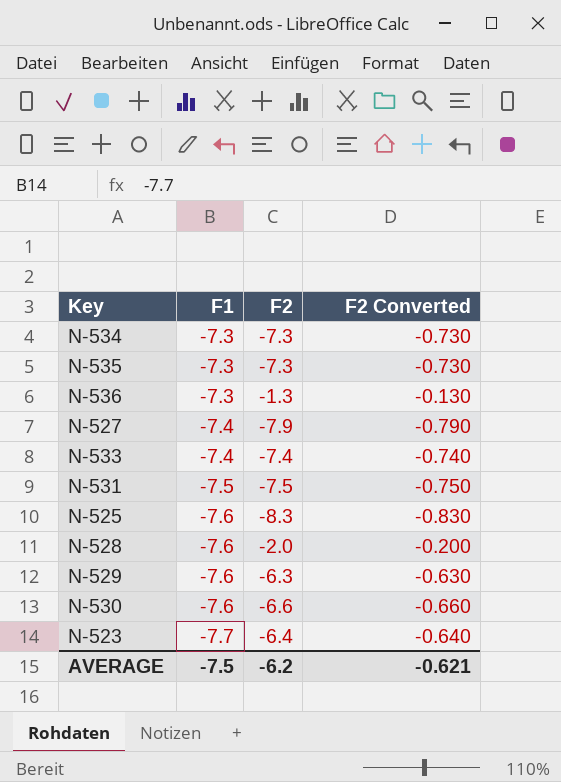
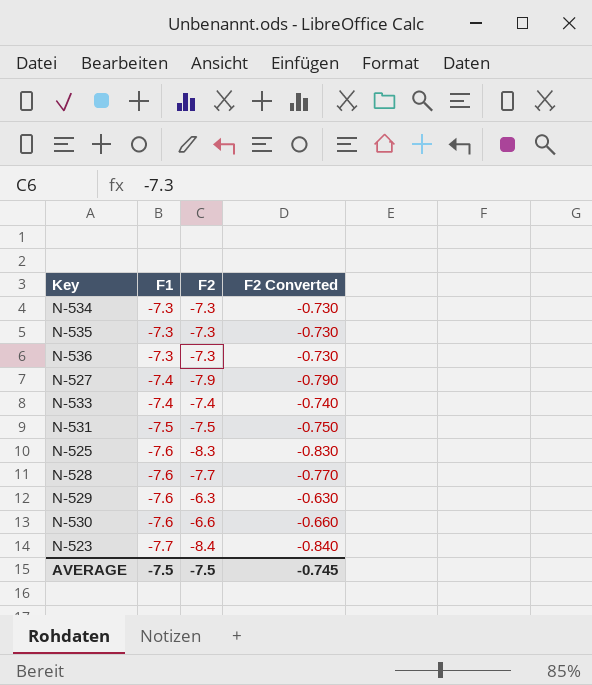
N-536 | F2: -1.3 -> -7.3
N-536 | F2 Converted: -0.130 -> -0.730
N-528 | F2: -2.0 -> -7.7
N-528 | F2 Converted: -0.200 -> -0.770
N-523 | F2: -6.4 -> -8.4
N-523 | F2 Converted: -0.640 -> -0.840
AVERAGE | F2: -6.2 -> -7.5
AVERAGE | F2 Converted: -0.621 -> -0.745

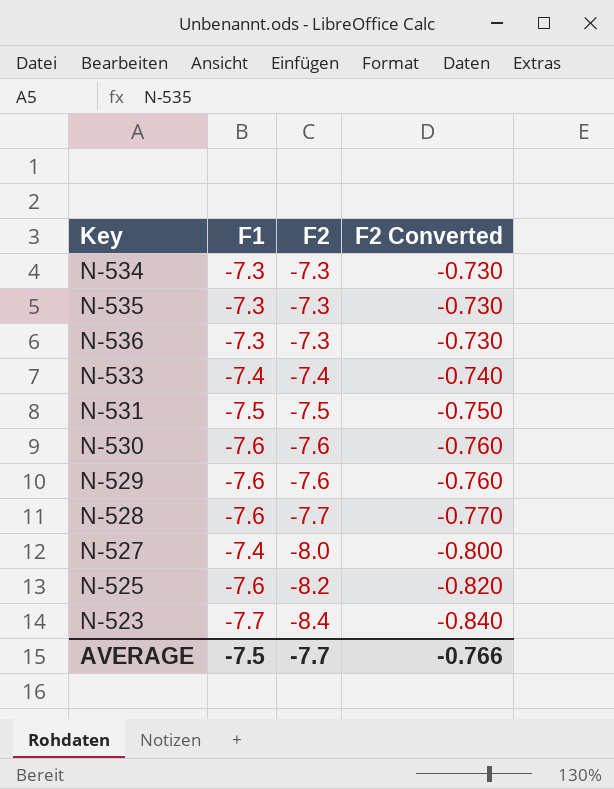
row order: F1 descending -> F2 descending
N-530 | F2: -6.6 -> -7.6
N-530 | F2 Converted: -0.660 -> -0.760
N-529 | F2: -6.3 -> -7.6
N-529 | F2 Converted: -0.630 -> -0.760
N-527 | F2: -7.9 -> -8.0
N-527 | F2 Converted: -0.790 -> -0.800
N-525 | F2: -8.3 -> -8.2
N-525 | F2 Converted: -0.830 -> -0.820
AVERAGE | F2: -7.5 -> -7.7
AVERAGE | F2 Converted: -0.745 -> -0.766

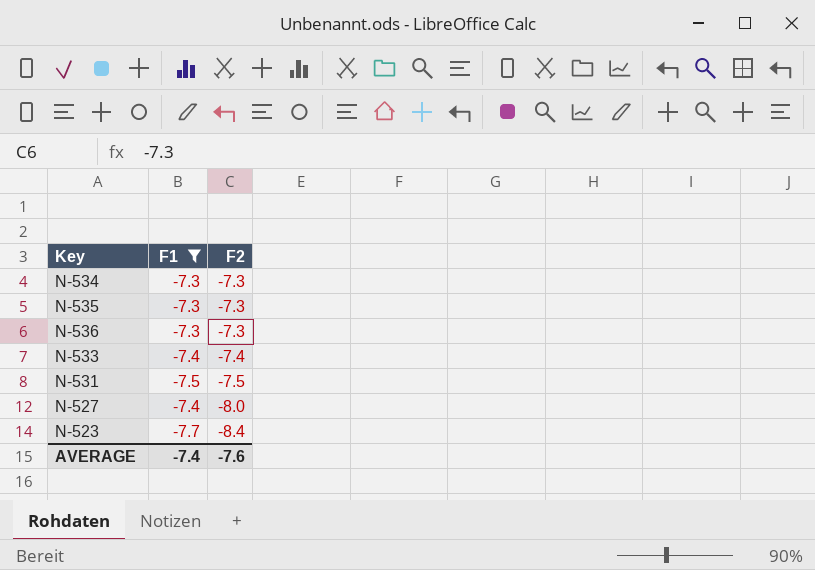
filter: none -> F1 != -7.6
column F2 Converted | formula: [F2] * 0.1 -> none
AVERAGE | F1: -7.5 -> -7.4
AVERAGE | F2: -7.7 -> -7.6

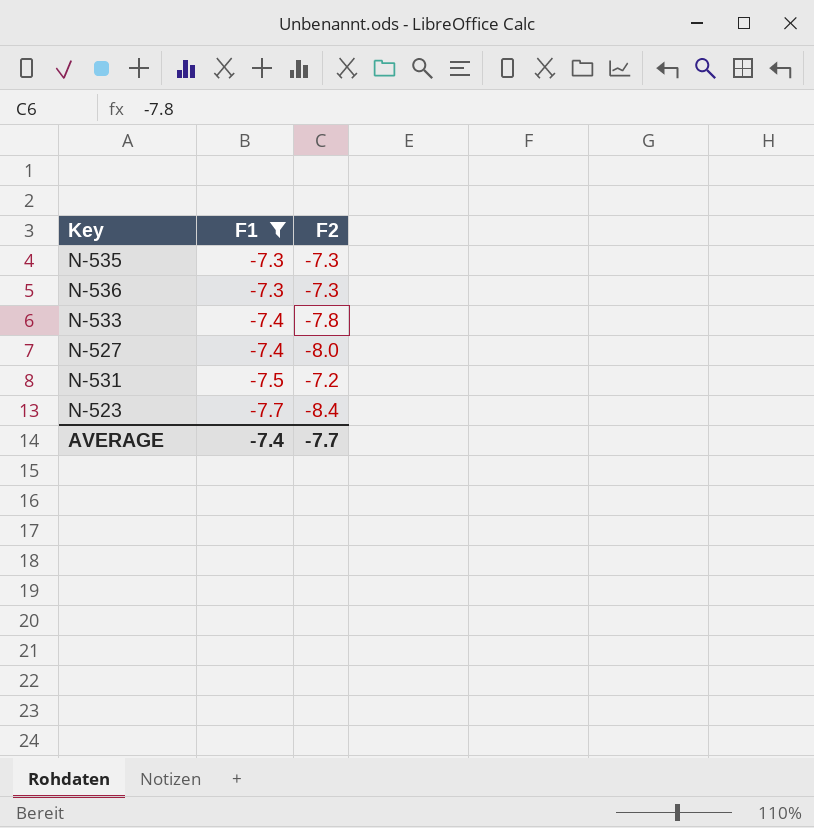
row order: F2 descending -> F1 descending
row N-534: -7.3 | -7.3 -> none
N-533 | F2: -7.4 -> -7.8
N-531 | F2: -7.5 -> -7.2
AVERAGE | F2: -7.6 -> -7.7

